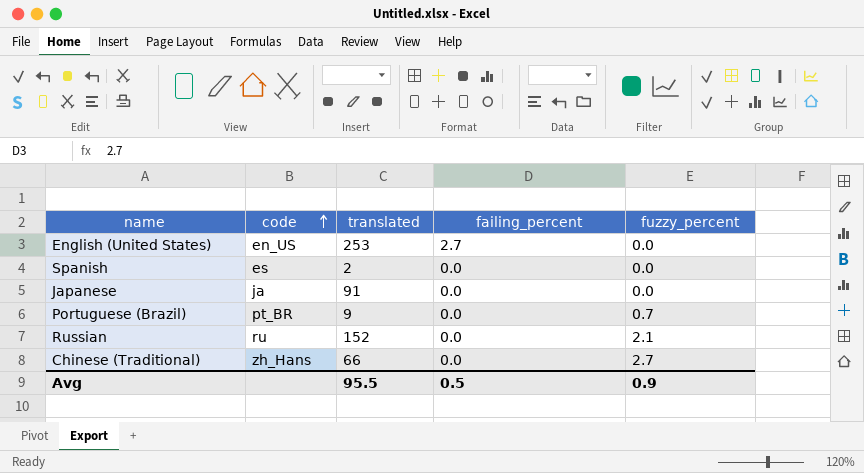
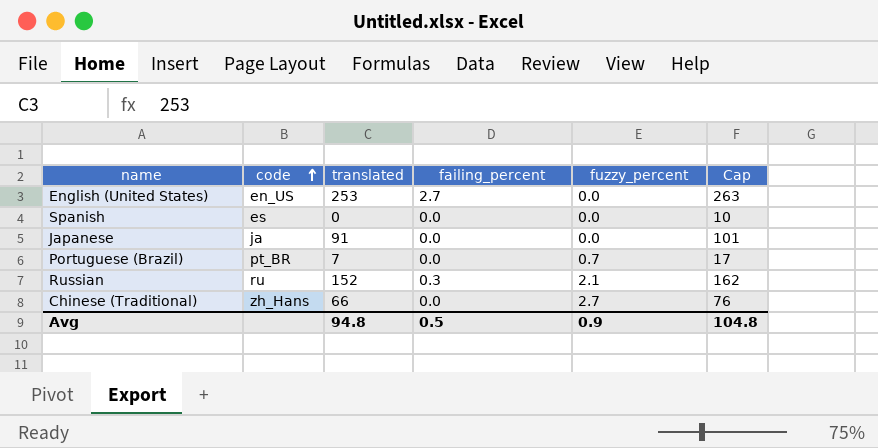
column Cap | formula: none -> [translated] + 10
Spanish | translated: 2 -> 0
Portuguese (Brazil) | translated: 9 -> 7
Russian | failing_percent: 0.0 -> 0.3
Avg | translated: 95.5 -> 94.8

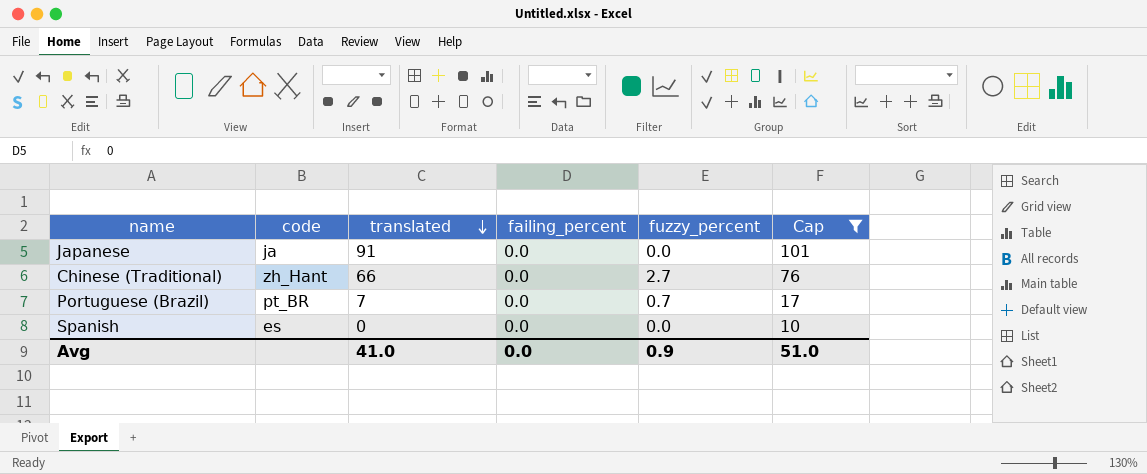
filter: none -> Cap <= 101
row order: code ascending -> translated descending
Chinese (Traditional) | code: zh_Hans -> zh_Hant
Avg | translated: 94.8 -> 41.0
Avg | failing_percent: 0.5 -> 0.0
Avg | Cap: 104.8 -> 51.0

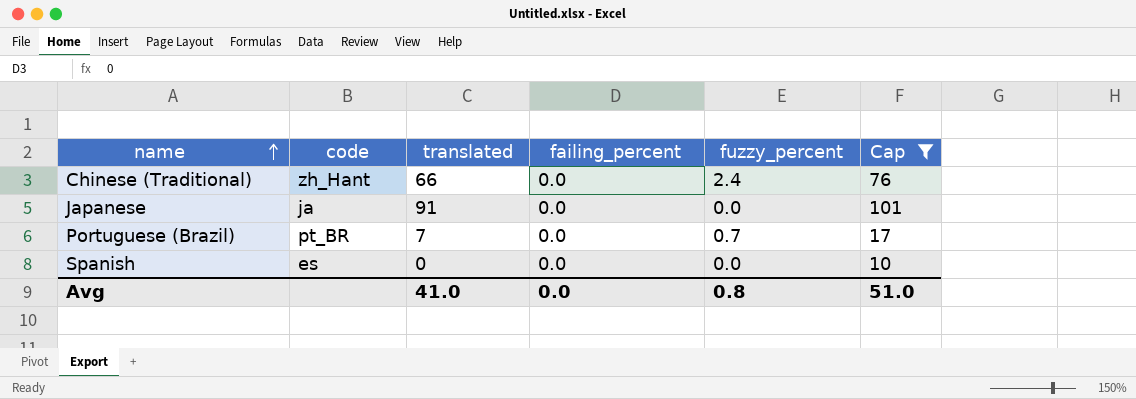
row order: translated descending -> name ascending
Chinese (Traditional) | fuzzy_percent: 2.7 -> 2.4
Avg | fuzzy_percent: 0.9 -> 0.8

